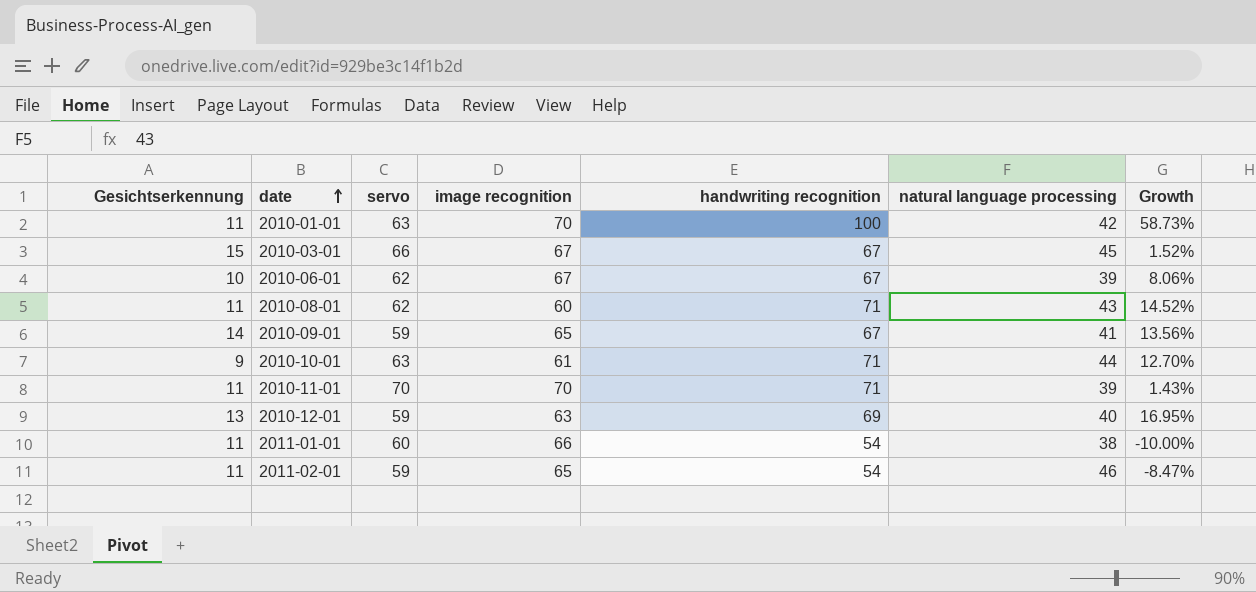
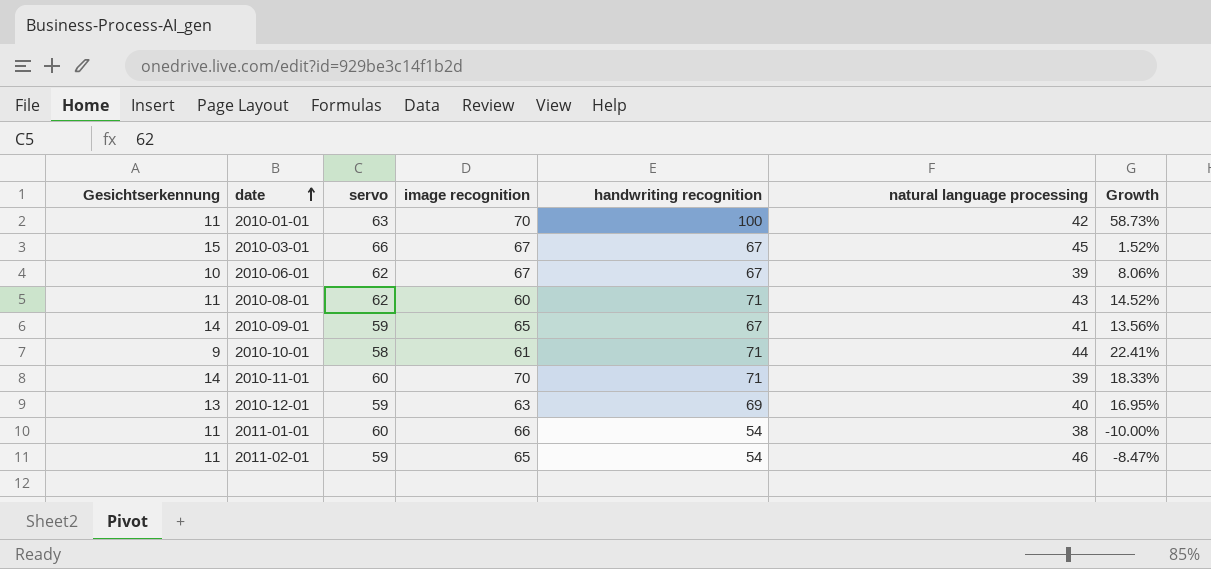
2010-10-01 | servo: 63 -> 58
2010-10-01 | Growth: 12.70% -> 22.41%
2010-11-01 | Gesichtserkennung: 11 -> 14
2010-11-01 | servo: 70 -> 60
2010-11-01 | Growth: 1.43% -> 18.33%

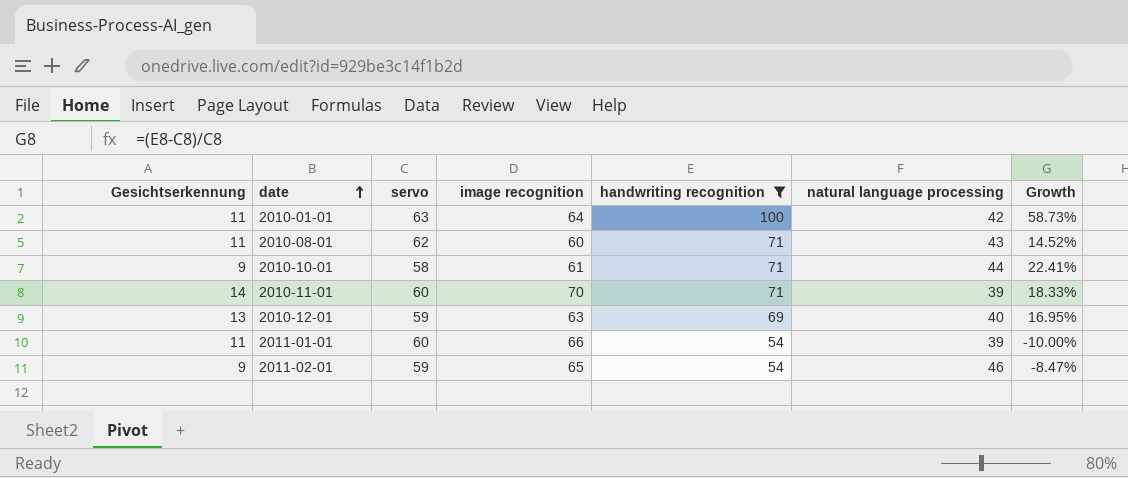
filter: none -> handwriting recognition != 67
2010-01-01 | image recognition: 70 -> 64
2011-01-01 | natural language processing: 38 -> 39
2011-02-01 | Gesichtserkennung: 11 -> 9

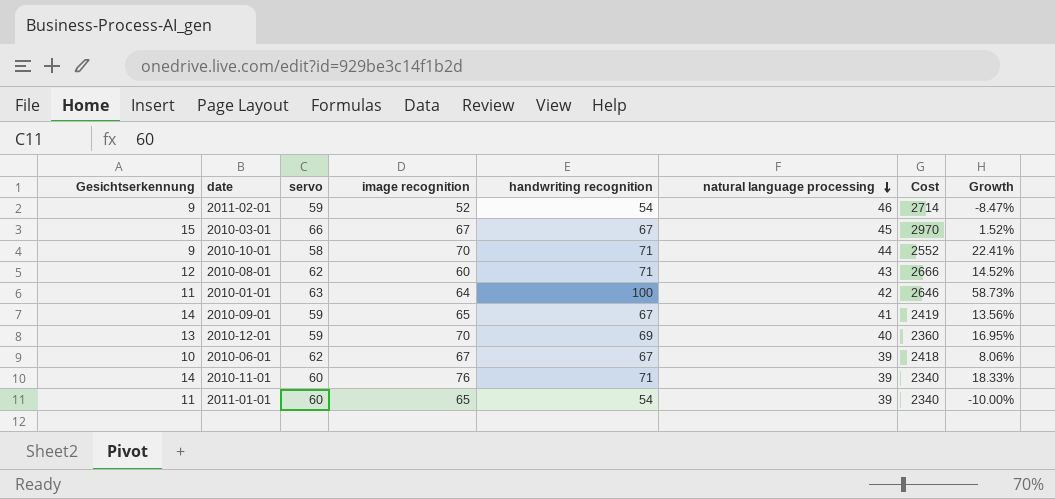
filter: handwriting recognition != 67 -> none
row order: date ascending -> natural language processing descending
column Cost | formula: none -> [servo] * [natural language processing]
2011-02-01 | image recognition: 65 -> 52
2010-10-01 | image recognition: 61 -> 70
2010-08-01 | Gesichtserkennung: 11 -> 12
2010-12-01 | image recognition: 63 -> 70
2010-11-01 | image recognition: 70 -> 76
2011-01-01 | image recognition: 66 -> 65

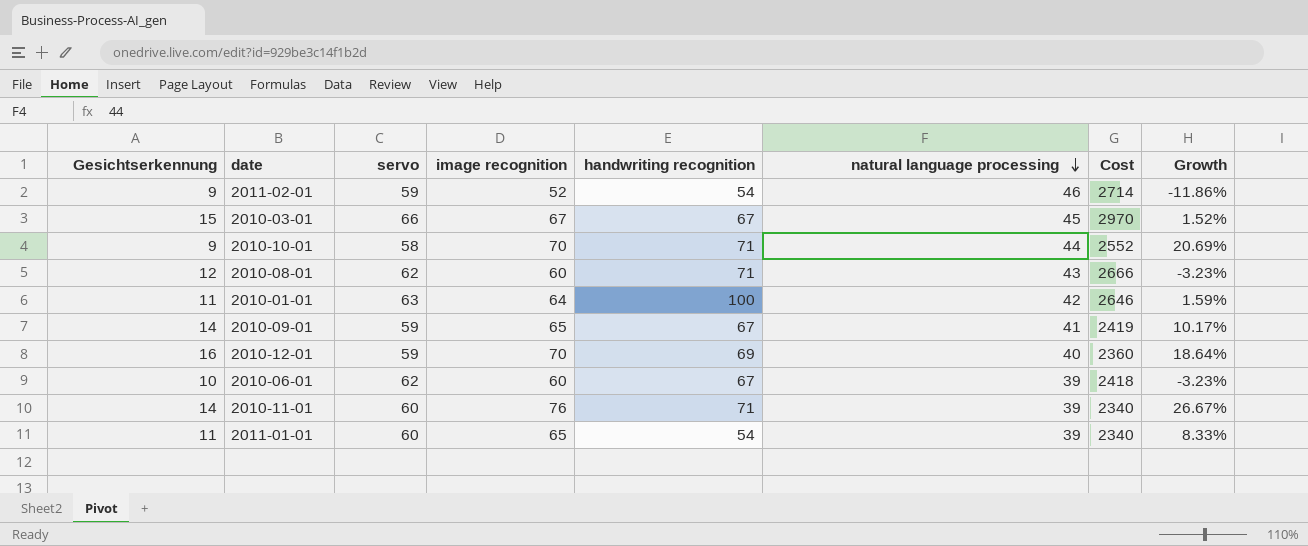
column Growth | formula: ([handwriting recognition] - [servo]) / [servo] -> ([image recognition] - [servo]) / [servo]
2010-12-01 | Gesichtserkennung: 13 -> 16
2010-06-01 | image recognition: 67 -> 60

